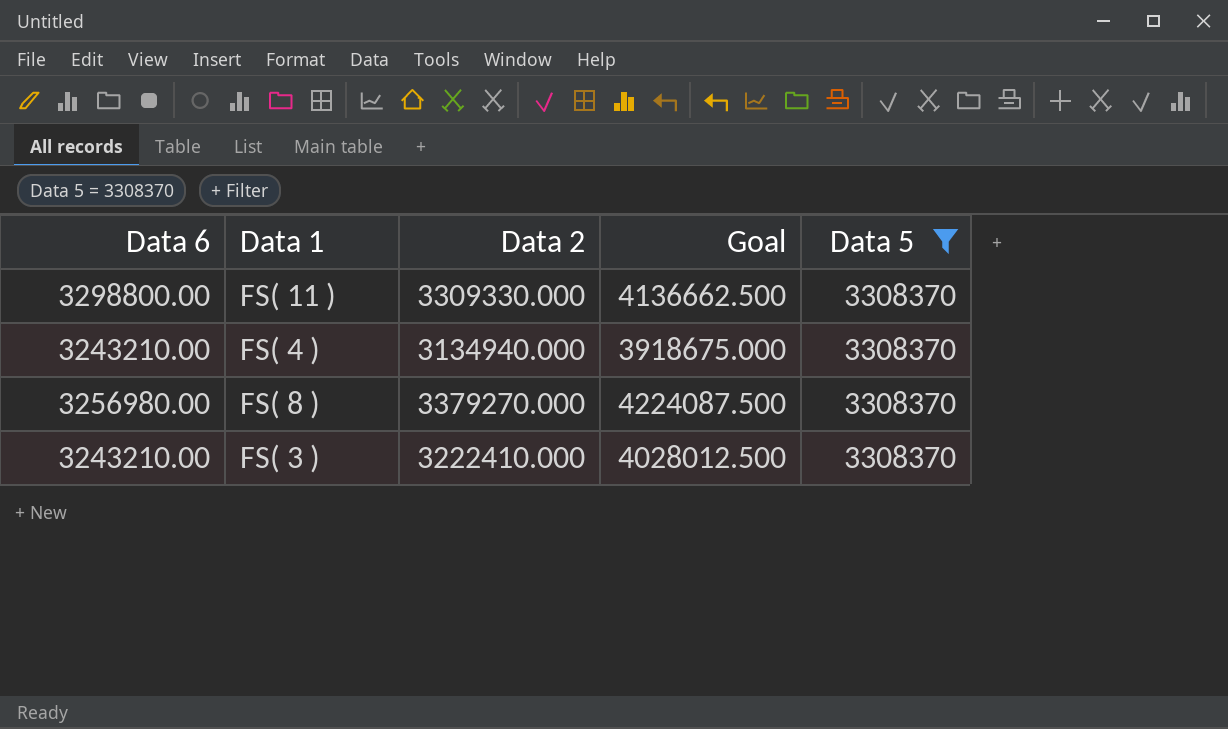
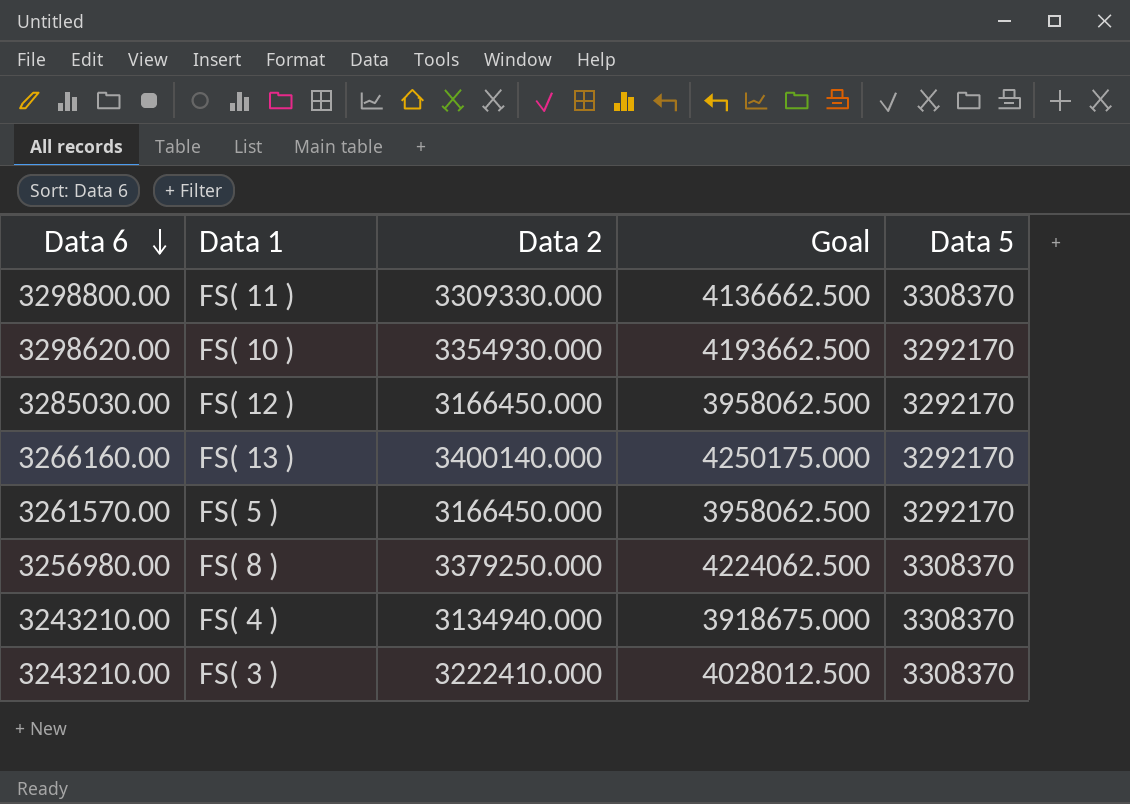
filter: Data 5 = 3308370 -> none
row order: none -> Data 6 descending
FS( 8 ) | Data 2: 3379270.000 -> 3379250.000
FS( 8 ) | Goal: 4224087.500 -> 4224062.500

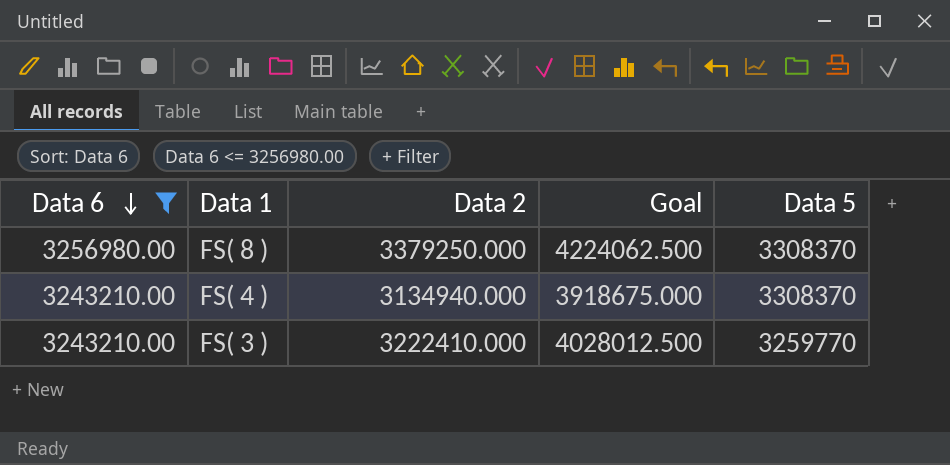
filter: none -> Data 6 <= 3256980.00
FS( 3 ) | Data 5: 3308370 -> 3259770

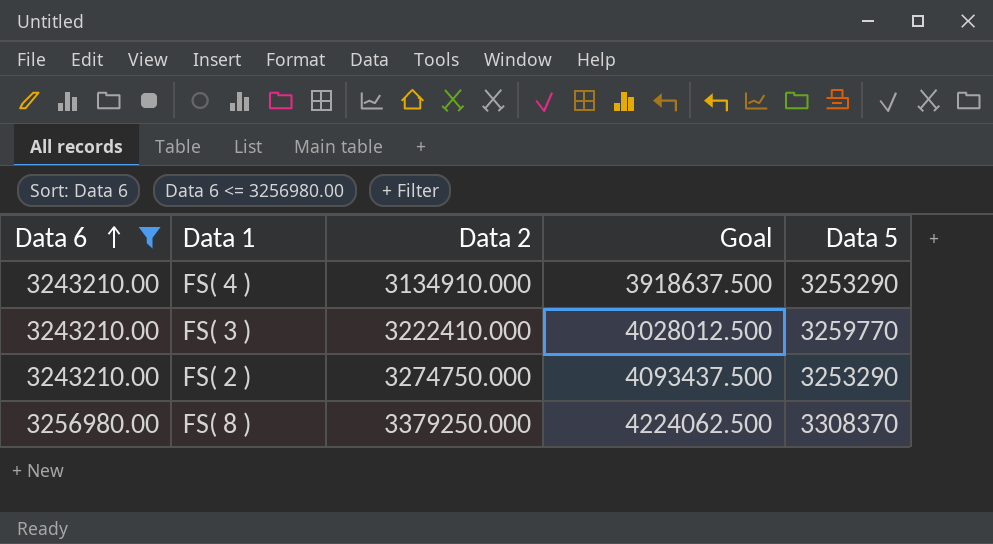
row order: Data 6 descending -> Data 6 ascending
FS( 4 ) | Data 2: 3134940.000 -> 3134910.000
FS( 4 ) | Goal: 3918675.000 -> 3918637.500
FS( 4 ) | Data 5: 3308370 -> 3253290
row FS( 2 ): none -> 3243210.00 | 3274750.000 | 4093437.500 | 3253290

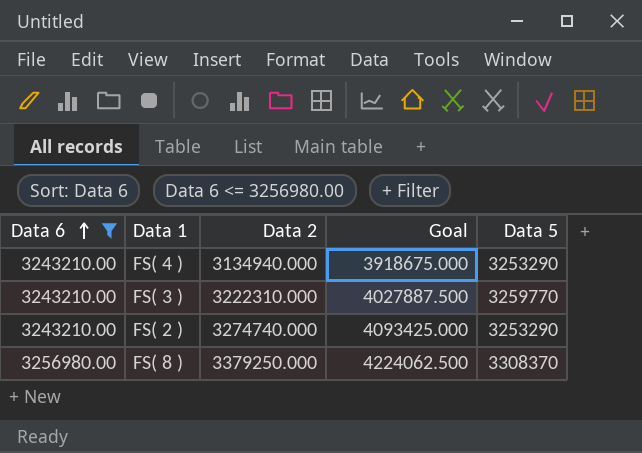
FS( 4 ) | Data 2: 3134910.000 -> 3134940.000
FS( 4 ) | Goal: 3918637.500 -> 3918675.000
FS( 3 ) | Data 2: 3222410.000 -> 3222310.000
FS( 3 ) | Goal: 4028012.500 -> 4027887.500
FS( 2 ) | Data 2: 3274750.000 -> 3274740.000
FS( 2 ) | Goal: 4093437.500 -> 4093425.000

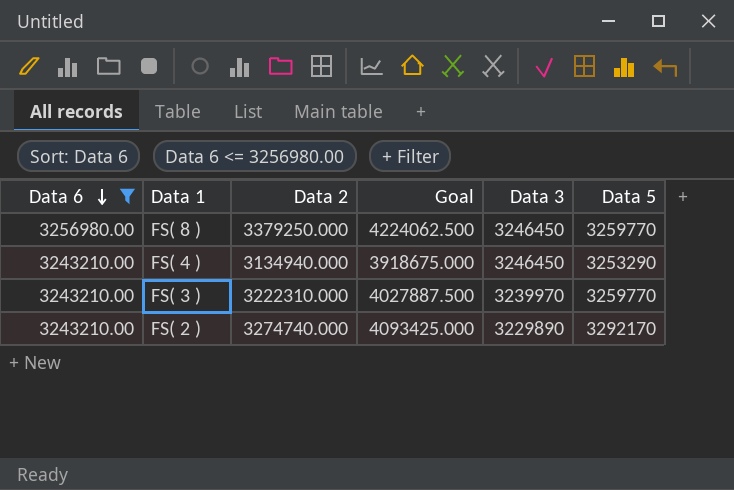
row order: Data 6 ascending -> Data 6 descending
column Data 3 | position: none -> 5
FS( 8 ) | Data 5: 3308370 -> 3259770
FS( 2 ) | Data 5: 3253290 -> 3292170

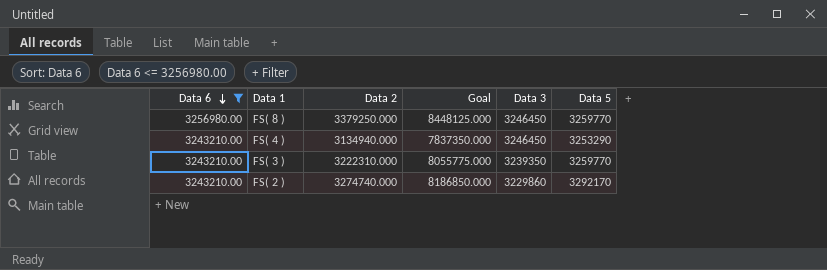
column Goal | formula: [Data 2] * 1.25 -> [Data 2] * 2.5
FS( 3 ) | Data 3: 3239970 -> 3239350
FS( 2 ) | Data 3: 3229890 -> 3229860

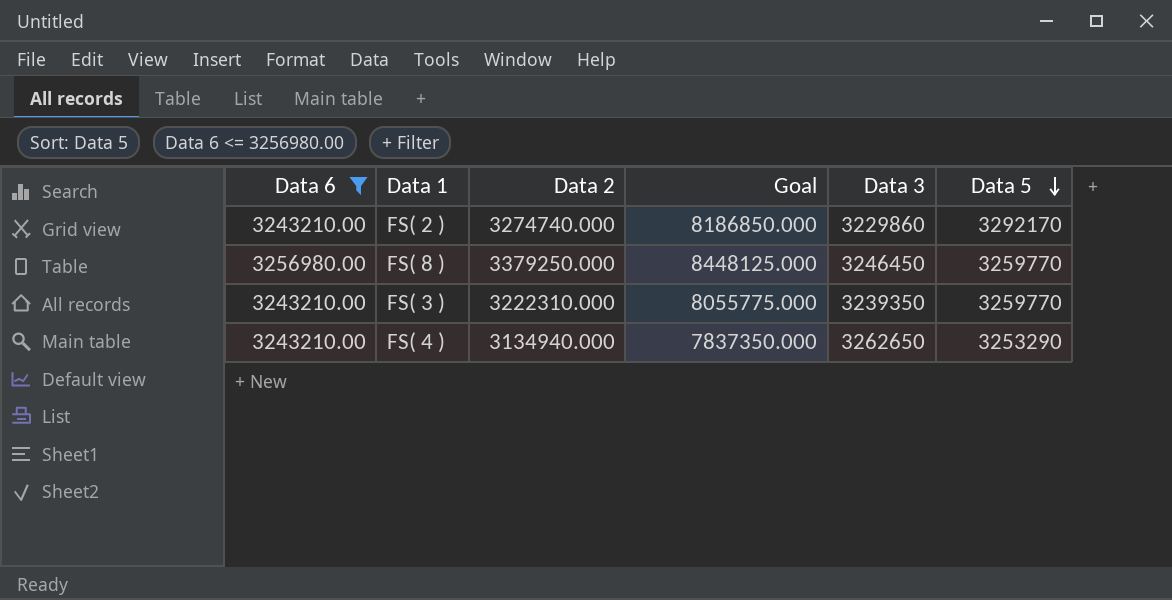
row order: Data 6 descending -> Data 5 descending
FS( 4 ) | Data 3: 3246450 -> 3262650

